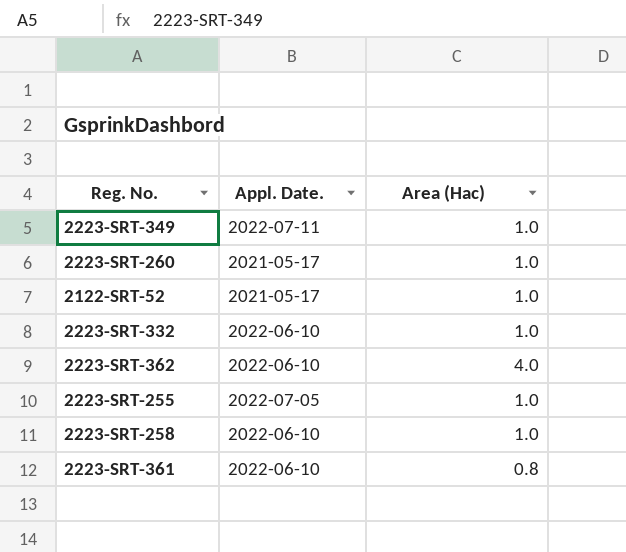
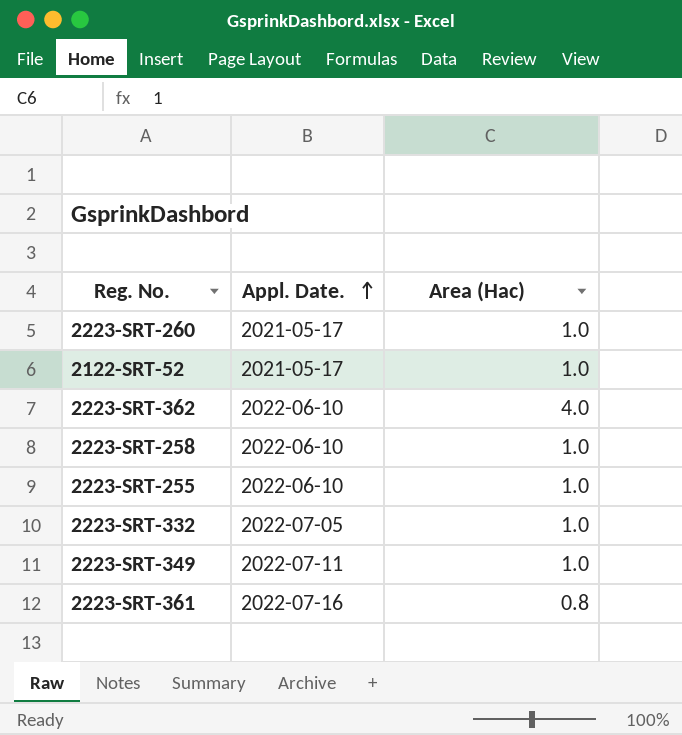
row order: none -> Appl. Date. ascending
2223-SRT-255 | Appl. Date.: 2022-07-05 -> 2022-06-10
2223-SRT-332 | Appl. Date.: 2022-06-10 -> 2022-07-05
2223-SRT-361 | Appl. Date.: 2022-06-10 -> 2022-07-16

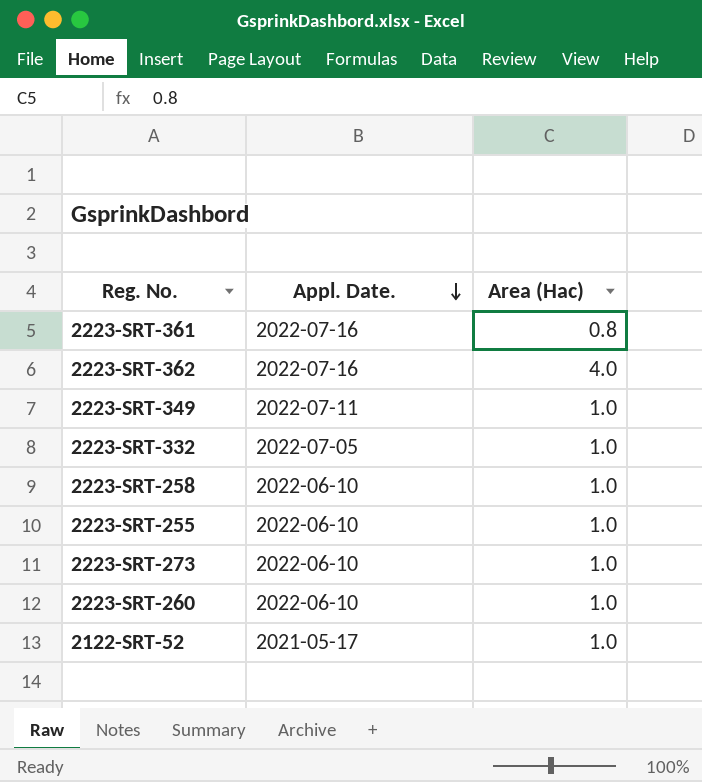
row order: Appl. Date. ascending -> Appl. Date. descending
2223-SRT-362 | Appl. Date.: 2022-06-10 -> 2022-07-16
row 2223-SRT-273: none -> 2022-06-10 | 1.0
2223-SRT-260 | Appl. Date.: 2021-05-17 -> 2022-06-10

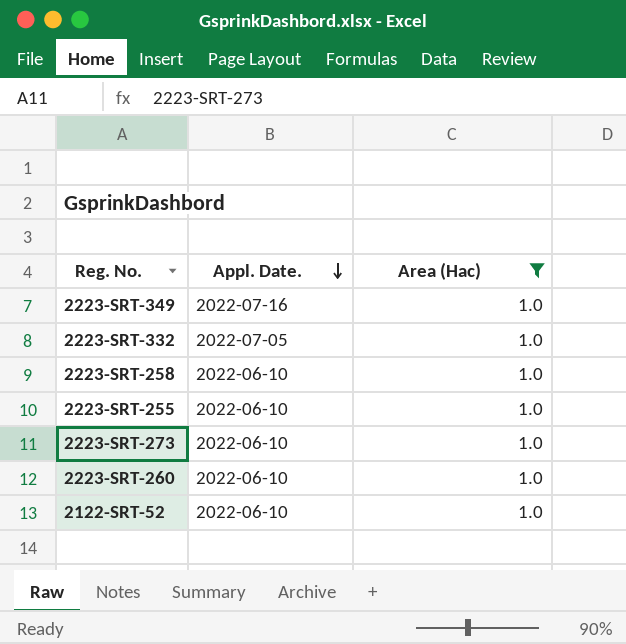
filter: none -> Area (Hac) = 1.0
2223-SRT-349 | Appl. Date.: 2022-07-11 -> 2022-07-16
2122-SRT-52 | Appl. Date.: 2021-05-17 -> 2022-06-10

